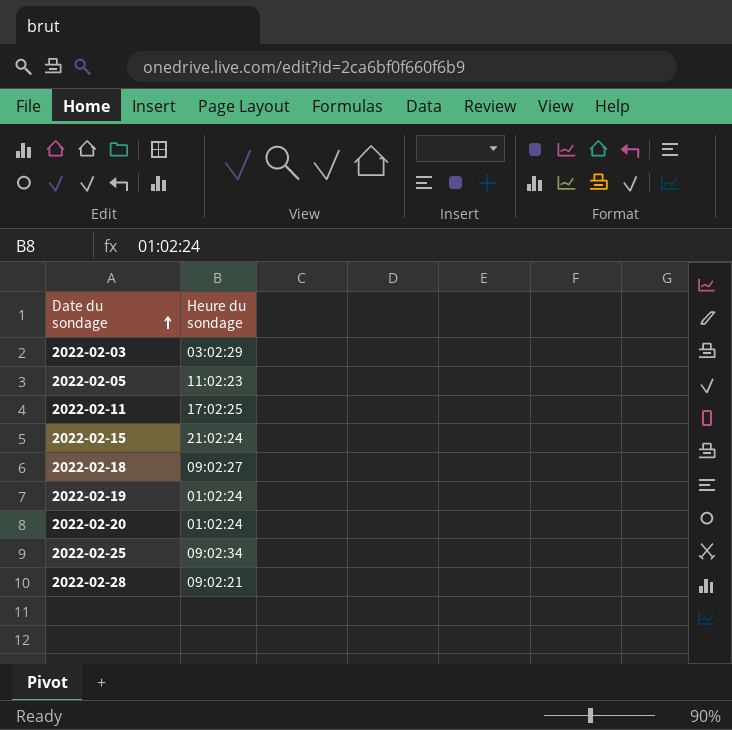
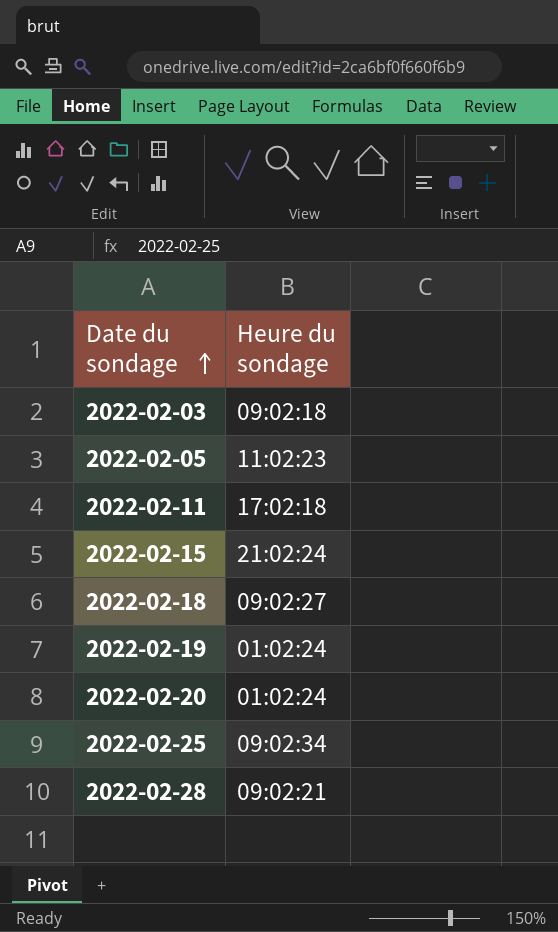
2022-02-03 | Heure du sondage: 03:02:29 -> 09:02:18
2022-02-11 | Heure du sondage: 17:02:25 -> 17:02:18

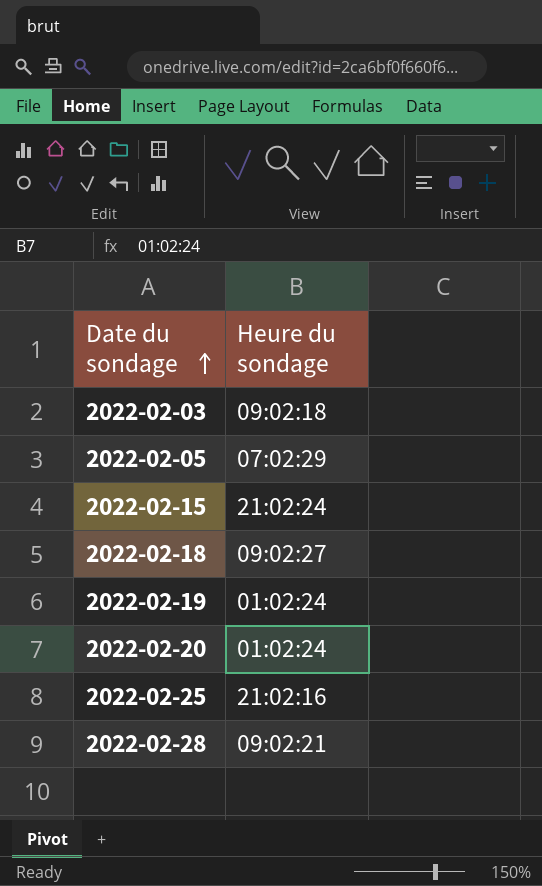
row 2022-02-11: 17:02:18 -> none
2022-02-05 | Heure du sondage: 11:02:23 -> 07:02:29
2022-02-25 | Heure du sondage: 09:02:34 -> 21:02:16

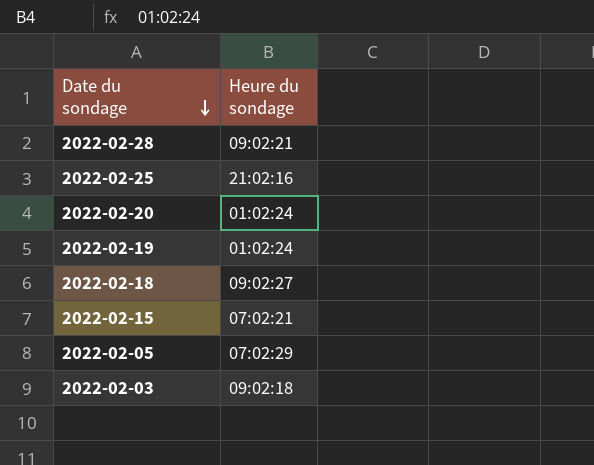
row order: Date du sondage ascending -> Date du sondage descending
2022-02-15 | Heure du sondage: 21:02:24 -> 07:02:21

